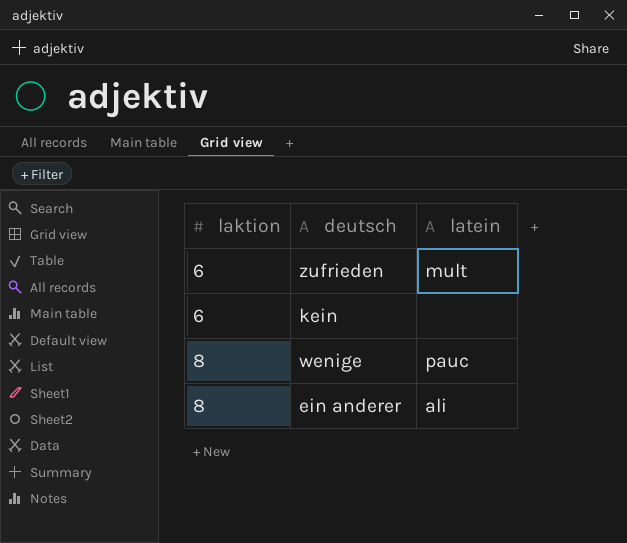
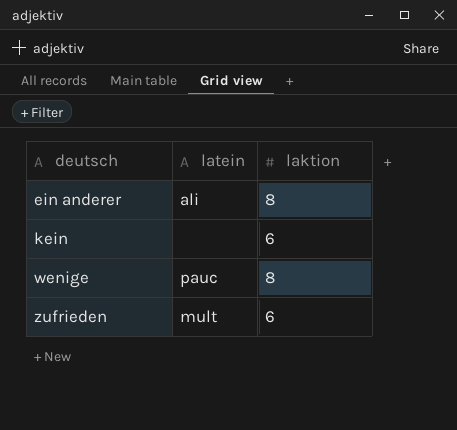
row order: laktion ascending -> deutsch ascending
column laktion | position: 1 -> 3

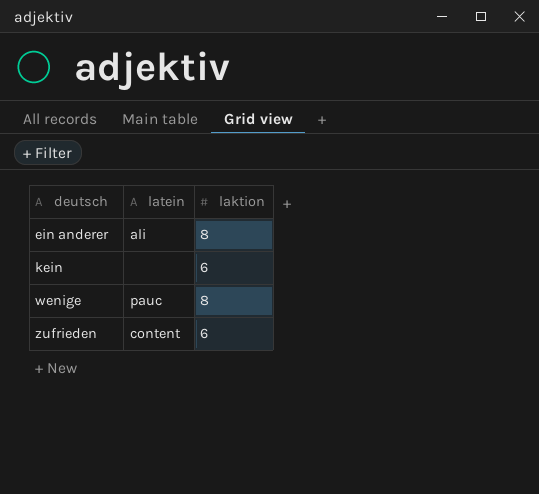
zufrieden | latein: mult -> content

